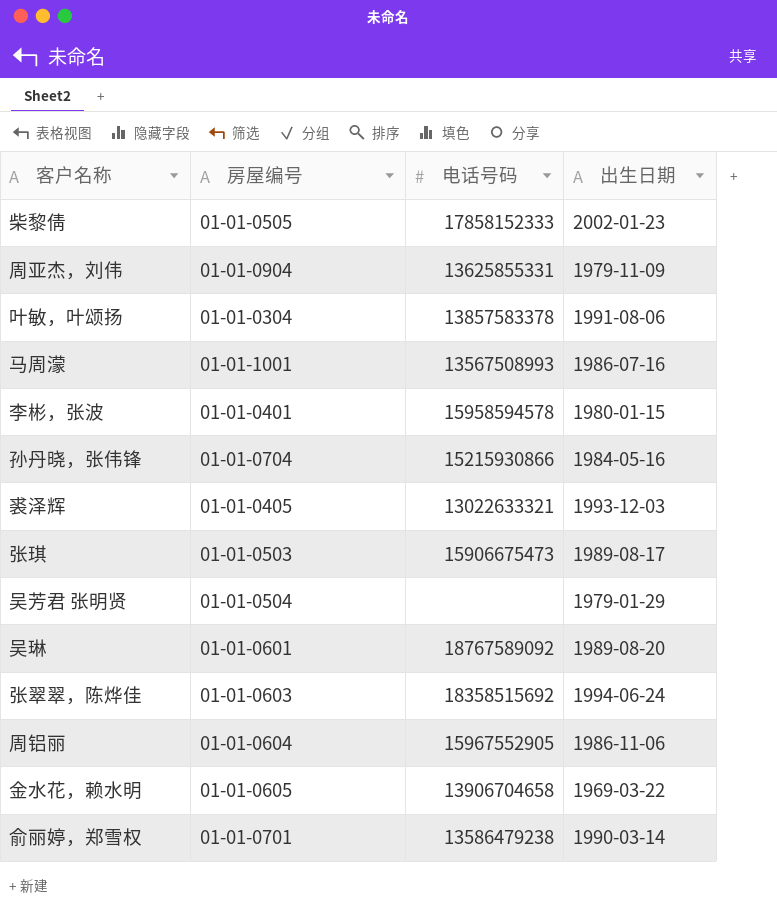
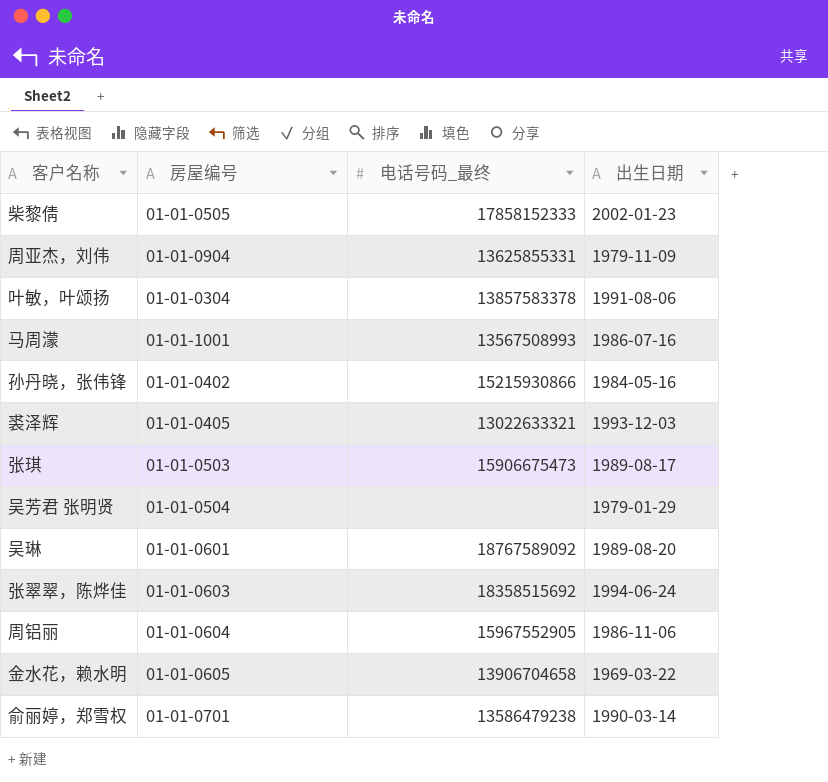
column name: 电话号码 -> 电话号码_最终
row 李彬，张波: 01-01-0401 | 15958594578 | 1980-01-15 -> none
孙丹晓，张伟锋 | 房屋编号: 01-01-0704 -> 01-01-0402

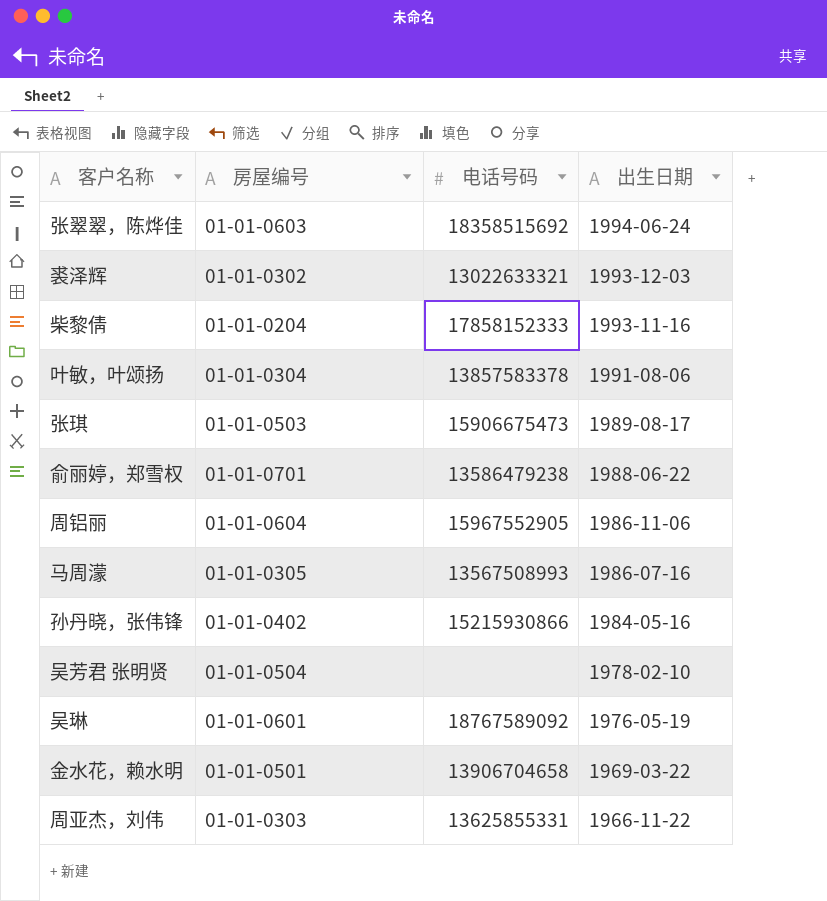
row order: none -> 出生日期 descending
column name: 电话号码_最终 -> 电话号码
裘泽辉 | 房屋编号: 01-01-0405 -> 01-01-0302
柴黎倩 | 房屋编号: 01-01-0505 -> 01-01-0204
柴黎倩 | 出生日期: 2002-01-23 -> 1993-11-16
俞丽婷，郑雪权 | 出生日期: 1990-03-14 -> 1988-06-22
马周濛 | 房屋编号: 01-01-1001 -> 01-01-0305
吴芳君 张明贤 | 出生日期: 1979-01-29 -> 1978-02-10
吴琳 | 出生日期: 1989-08-20 -> 1976-05-19
金水花，赖水明 | 房屋编号: 01-01-0605 -> 01-01-0501
周亚杰，刘伟 | 房屋编号: 01-01-0904 -> 01-01-0303
周亚杰，刘伟 | 出生日期: 1979-11-09 -> 1966-11-22

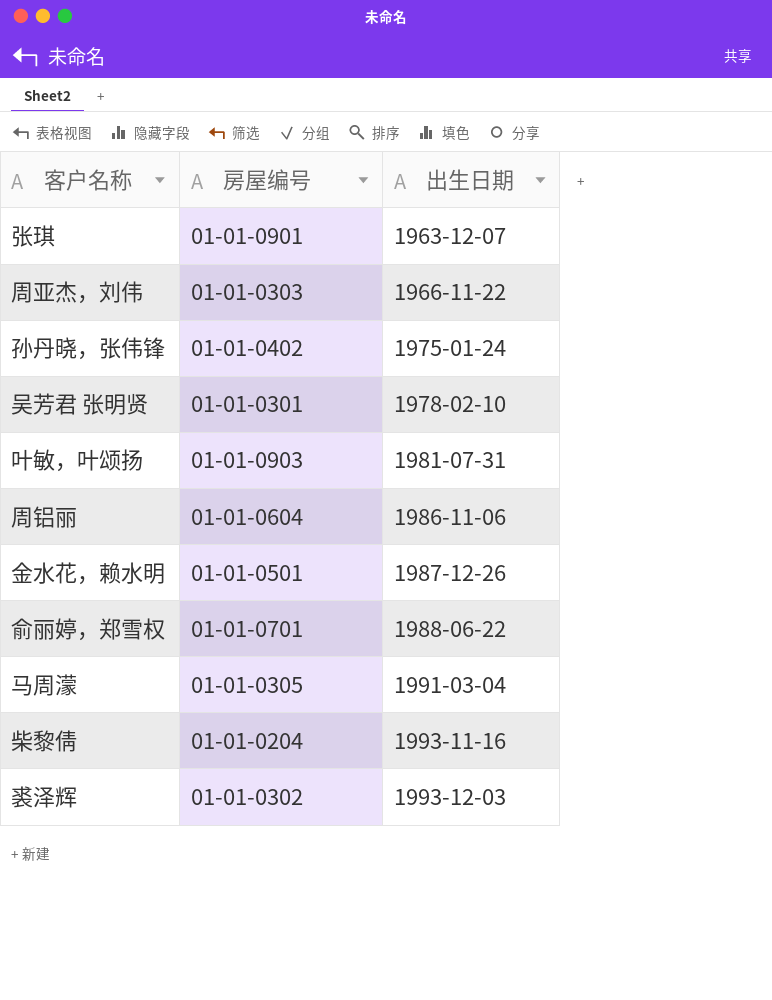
row order: 出生日期 descending -> 出生日期 ascending
column 电话号码 | position: 3 -> none
row 张翠翠，陈烨佳: 01-01-0603 | 18358515692 | 1994-06-24 -> none
row 吴琳: 01-01-0601 | 18767589092 | 1976-05-19 -> none
张琪 | 房屋编号: 01-01-0503 -> 01-01-0901
张琪 | 出生日期: 1989-08-17 -> 1963-12-07
孙丹晓，张伟锋 | 出生日期: 1984-05-16 -> 1975-01-24
吴芳君 张明贤 | 房屋编号: 01-01-0504 -> 01-01-0301
叶敏，叶颂扬 | 房屋编号: 01-01-0304 -> 01-01-0903
叶敏，叶颂扬 | 出生日期: 1991-08-06 -> 1981-07-31
金水花，赖水明 | 出生日期: 1969-03-22 -> 1987-12-26
马周濛 | 出生日期: 1986-07-16 -> 1991-03-04

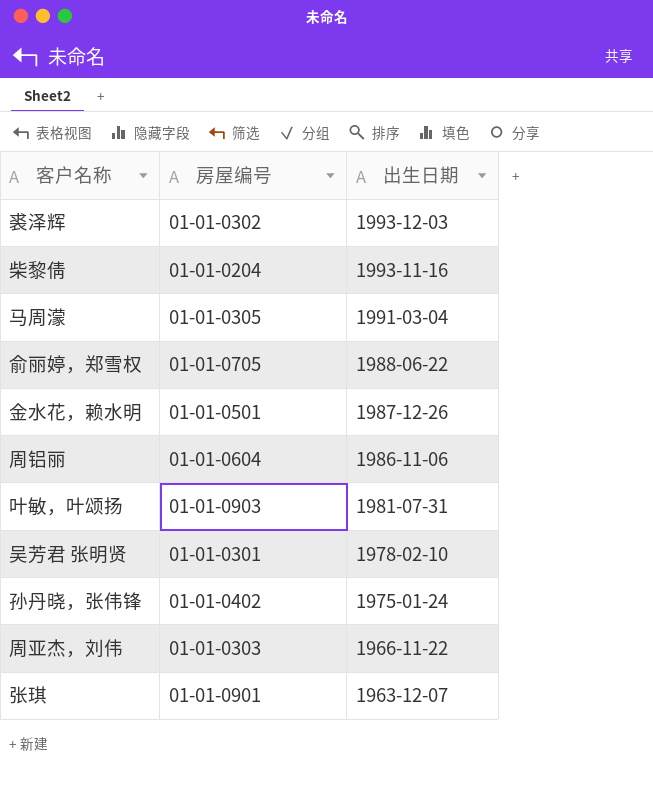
row order: 出生日期 ascending -> 出生日期 descending
俞丽婷，郑雪权 | 房屋编号: 01-01-0701 -> 01-01-0705

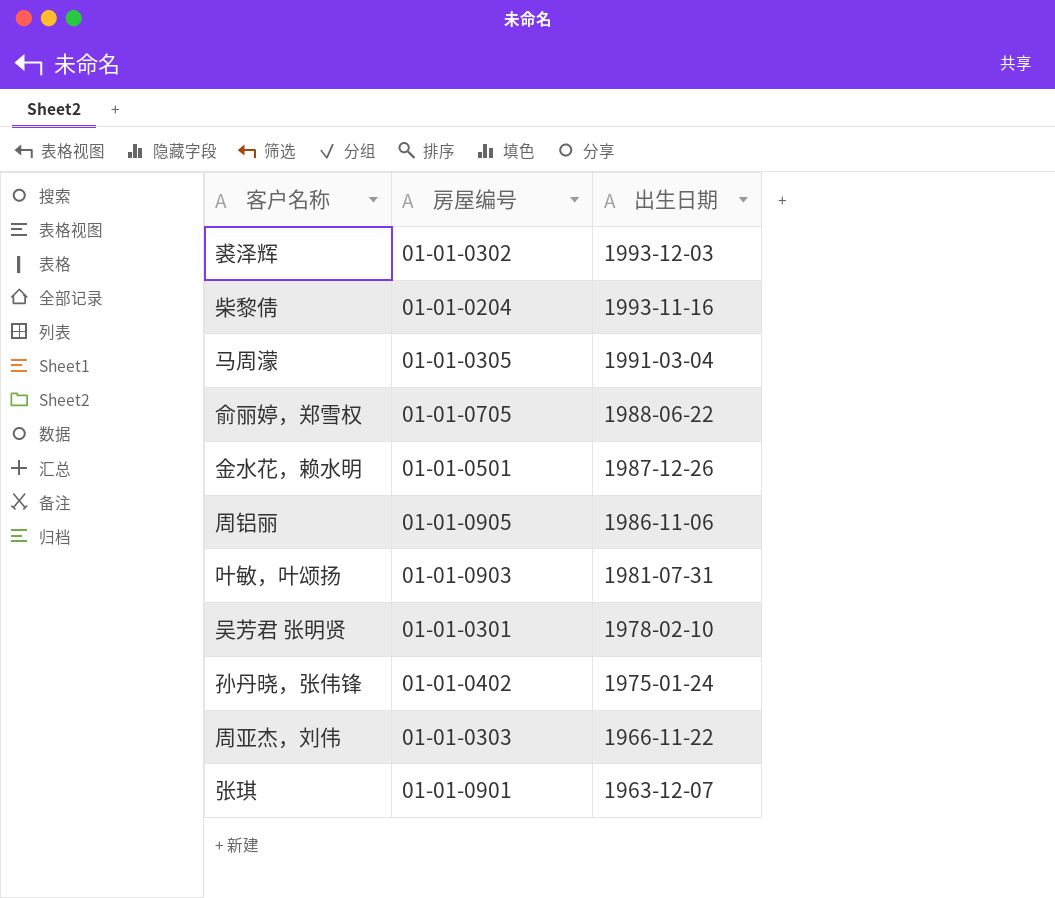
周铝丽 | 房屋编号: 01-01-0604 -> 01-01-0905

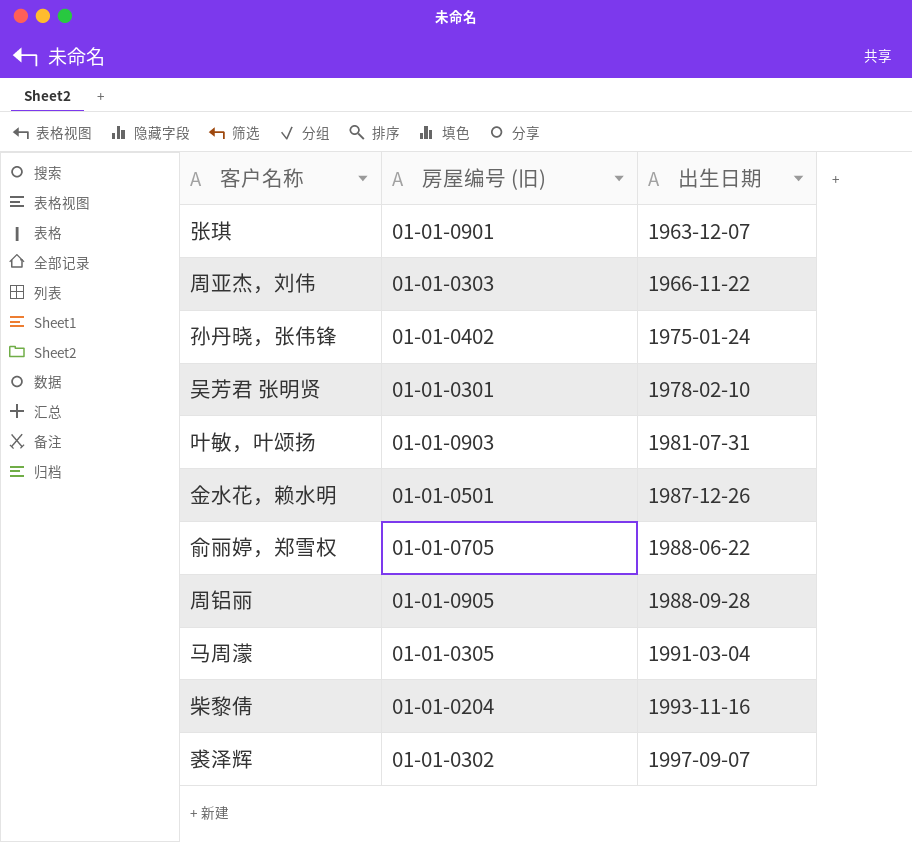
row order: 出生日期 descending -> 出生日期 ascending
column name: 房屋编号 -> 房屋编号 (旧)
周铝丽 | 出生日期: 1986-11-06 -> 1988-09-28
裘泽辉 | 出生日期: 1993-12-03 -> 1997-09-07

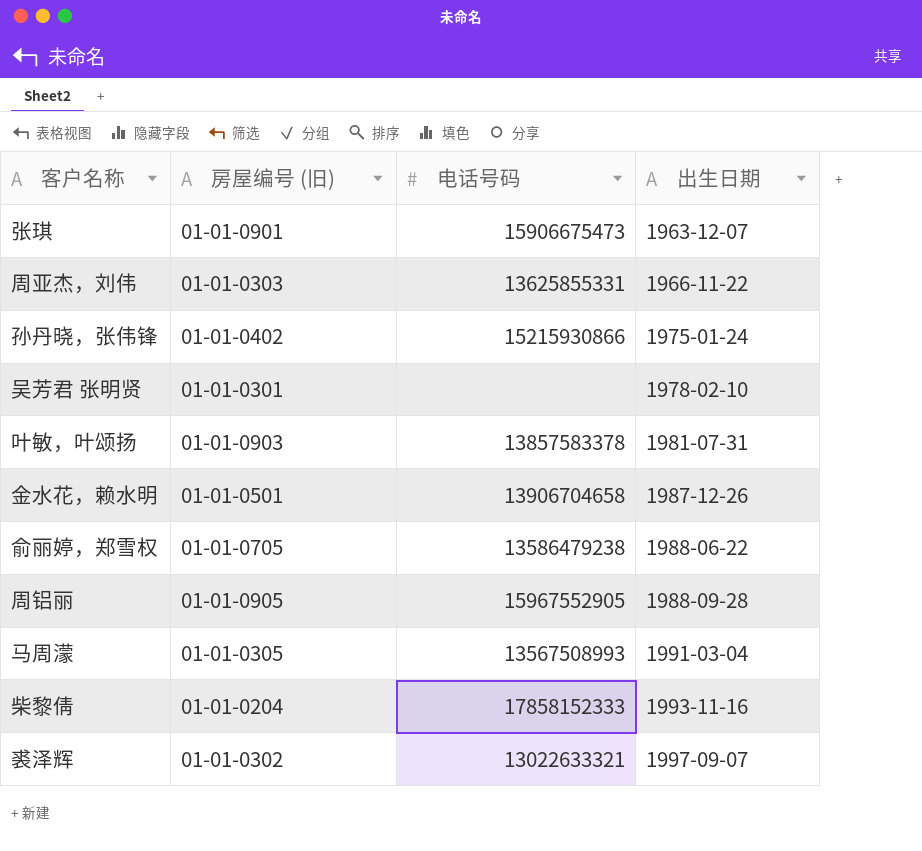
column 电话号码 | position: none -> 3

